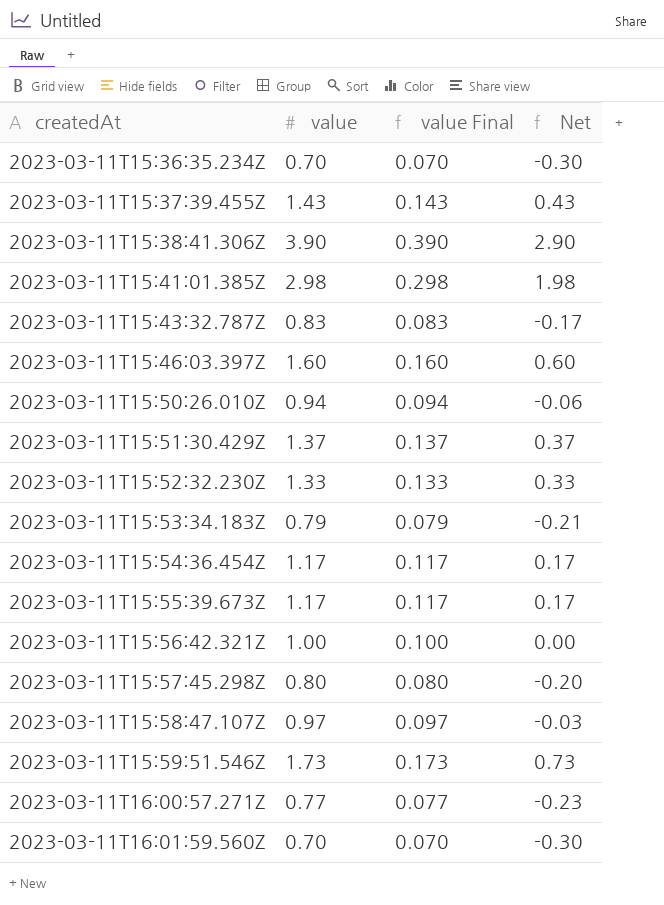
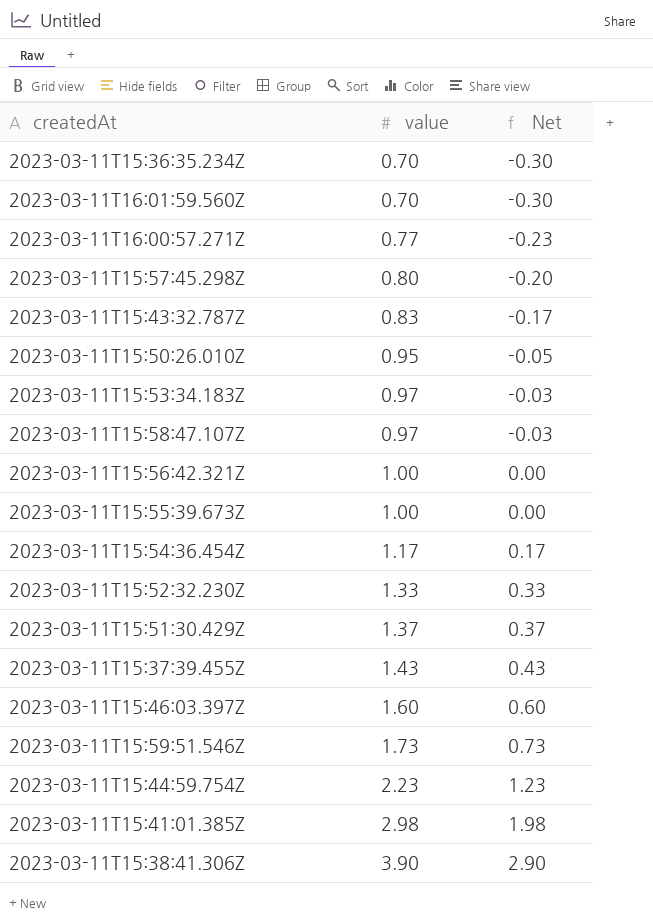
row order: createdAt ascending -> value ascending
column value Final | formula: [value] * 0.1 -> none
2023-03-11T15:50:26.010Z | value: 0.94 -> 0.95
2023-03-11T15:50:26.010Z | Net: -0.06 -> -0.05
2023-03-11T15:53:34.183Z | value: 0.79 -> 0.97
2023-03-11T15:53:34.183Z | Net: -0.21 -> -0.03
2023-03-11T15:55:39.673Z | value: 1.17 -> 1.00
2023-03-11T15:55:39.673Z | Net: 0.17 -> 0.00
row 2023-03-11T15:44:59.754Z: none -> 2.23 | 1.23

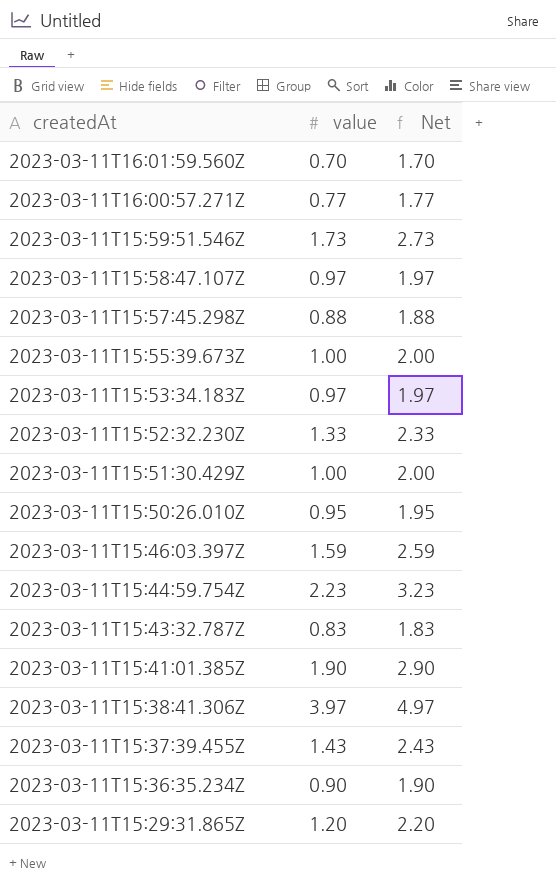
row order: value ascending -> createdAt descending
column Net | formula: [value] - 1 -> [value] + 1
row 2023-03-11T15:56:42.321Z: 1.00 | 0.00 -> none
row 2023-03-11T15:54:36.454Z: 1.17 | 0.17 -> none
2023-03-11T15:57:45.298Z | value: 0.80 -> 0.88
2023-03-11T15:51:30.429Z | value: 1.37 -> 1.00
2023-03-11T15:46:03.397Z | value: 1.60 -> 1.59
2023-03-11T15:41:01.385Z | value: 2.98 -> 1.90
2023-03-11T15:38:41.306Z | value: 3.90 -> 3.97
2023-03-11T15:36:35.234Z | value: 0.70 -> 0.90
row 2023-03-11T15:29:31.865Z: none -> 1.20 | 2.20

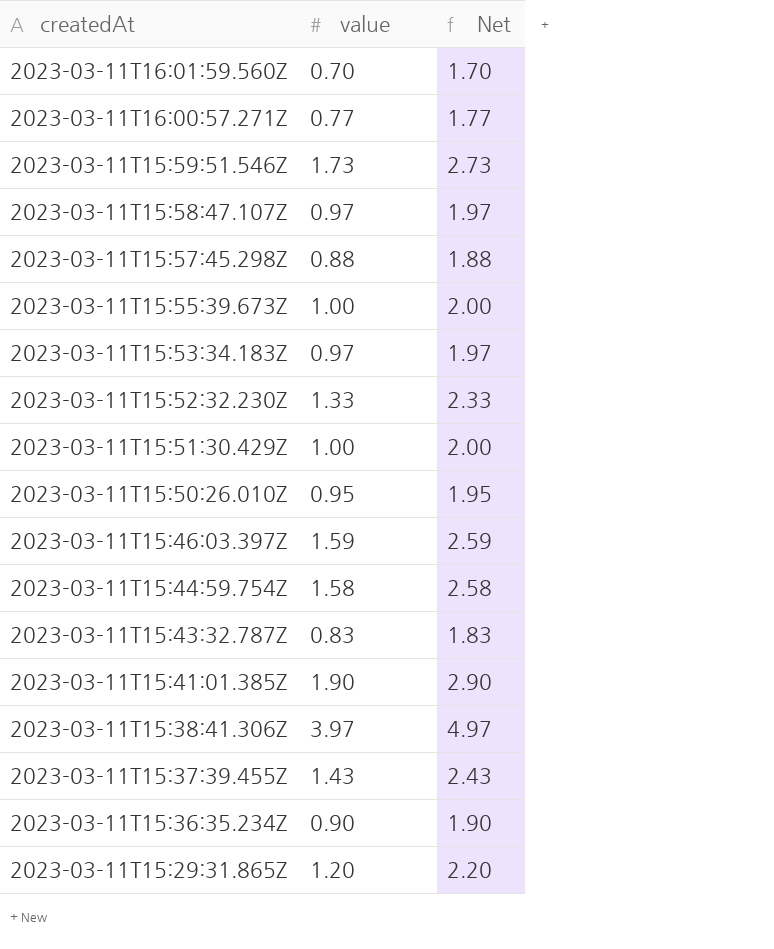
2023-03-11T15:44:59.754Z | value: 2.23 -> 1.58
2023-03-11T15:44:59.754Z | Net: 3.23 -> 2.58

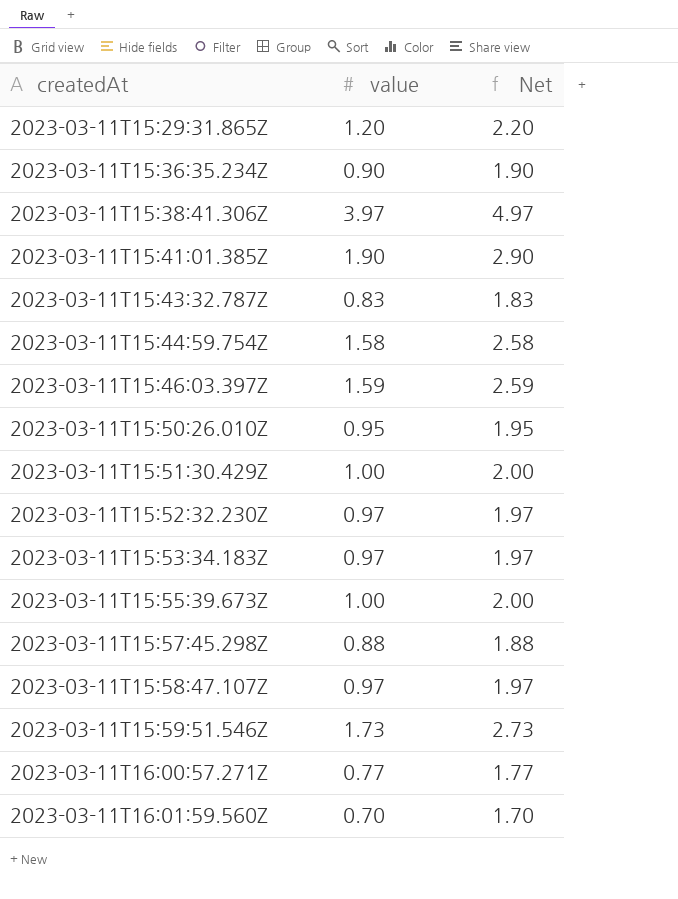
row order: createdAt descending -> createdAt ascending
row 2023-03-11T15:37:39.455Z: 1.43 | 2.43 -> none
2023-03-11T15:52:32.230Z | value: 1.33 -> 0.97
2023-03-11T15:52:32.230Z | Net: 2.33 -> 1.97

